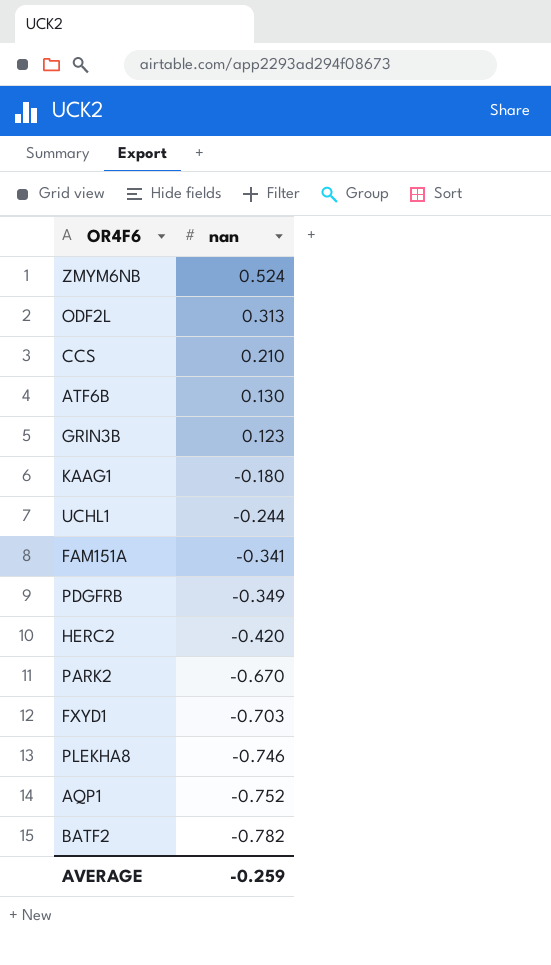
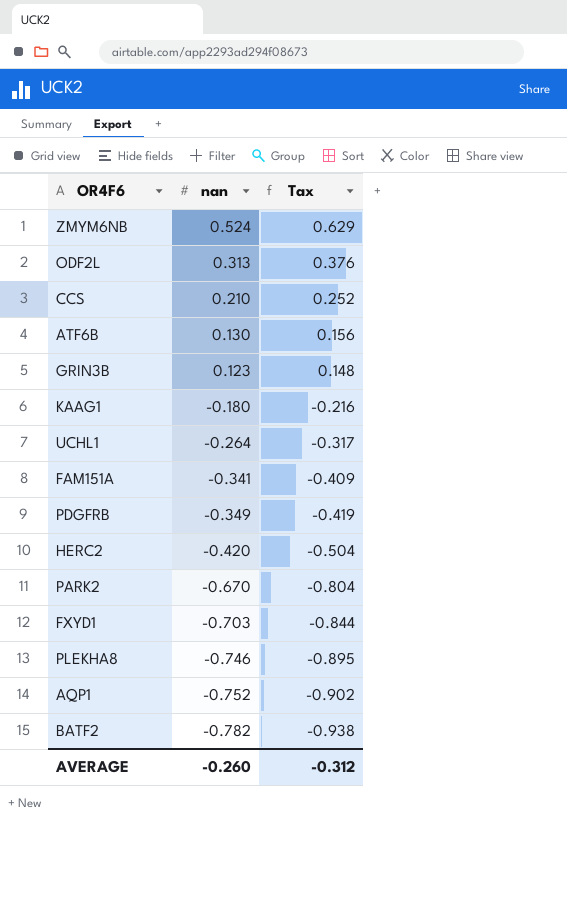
column Tax | formula: none -> [nan] * 1.2
UCHL1 | nan: -0.244 -> -0.264
AVERAGE | nan: -0.259 -> -0.260

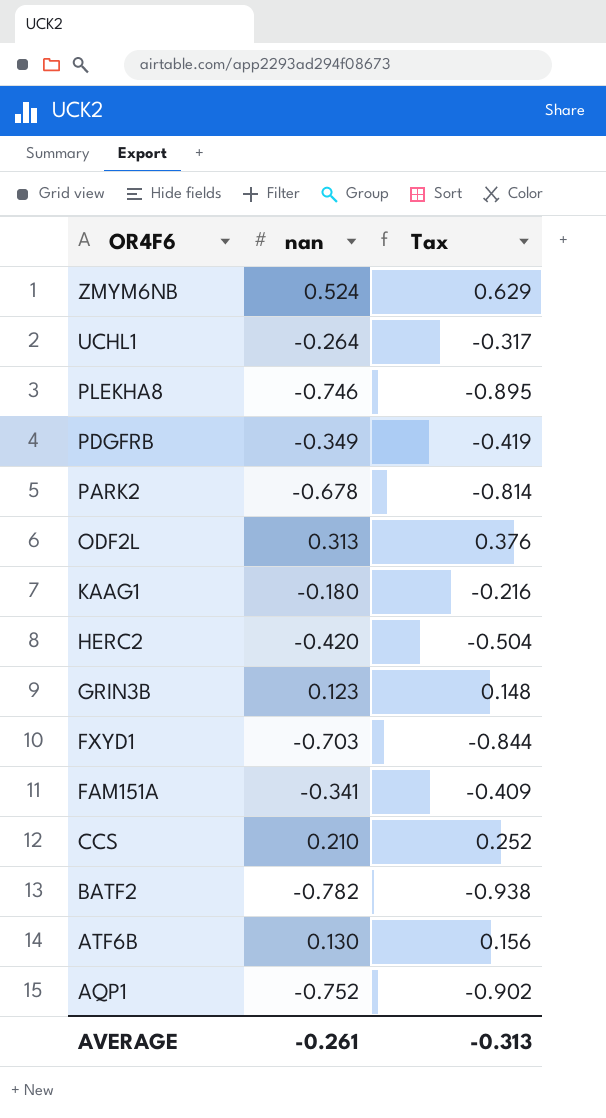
row order: nan descending -> OR4F6 descending
PARK2 | nan: -0.670 -> -0.678
PARK2 | Tax: -0.804 -> -0.814
AVERAGE | nan: -0.260 -> -0.261
AVERAGE | Tax: -0.312 -> -0.313

